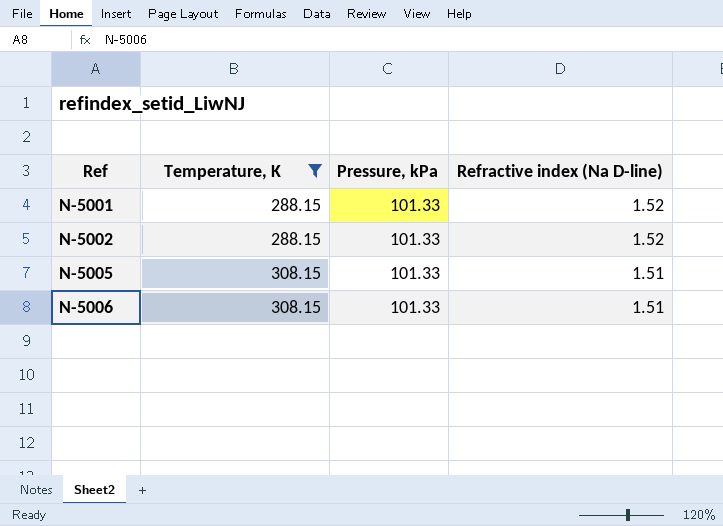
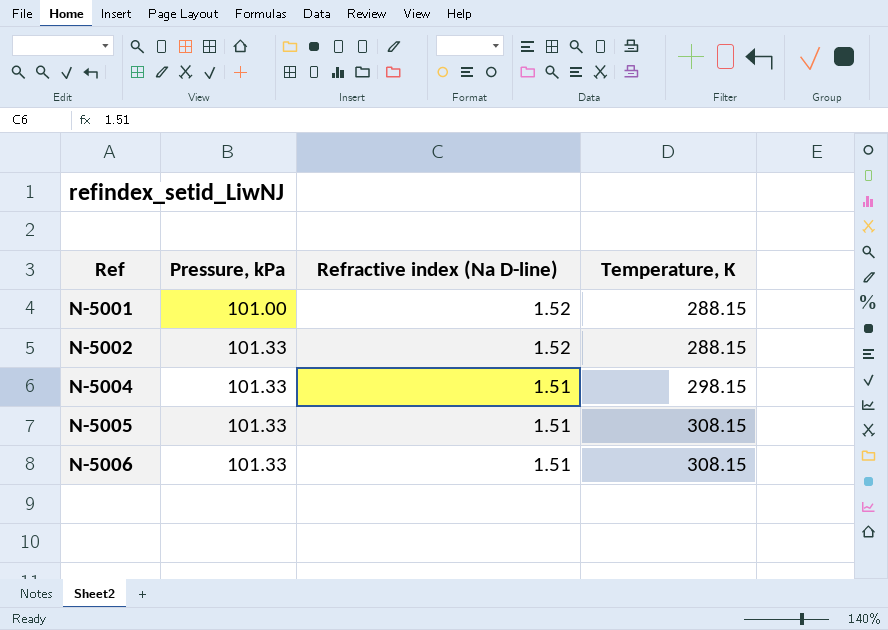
filter: Temperature, K != 298.15 -> none
column Temperature, K | position: 2 -> 4
N-5001 | Pressure, kPa: 101.33 -> 101.00

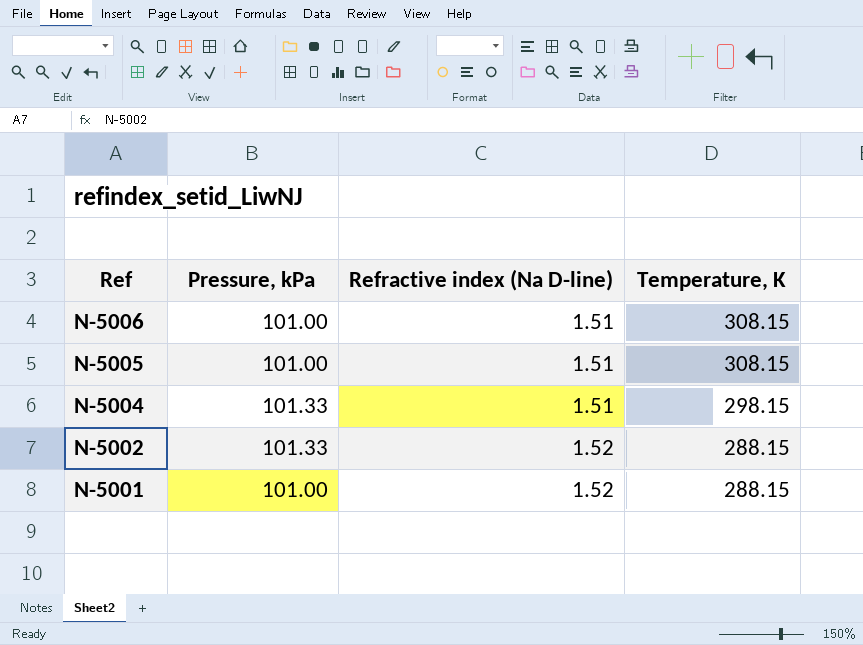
row order: Ref ascending -> Ref descending
N-5006 | Pressure, kPa: 101.33 -> 101.00
N-5005 | Pressure, kPa: 101.33 -> 101.00

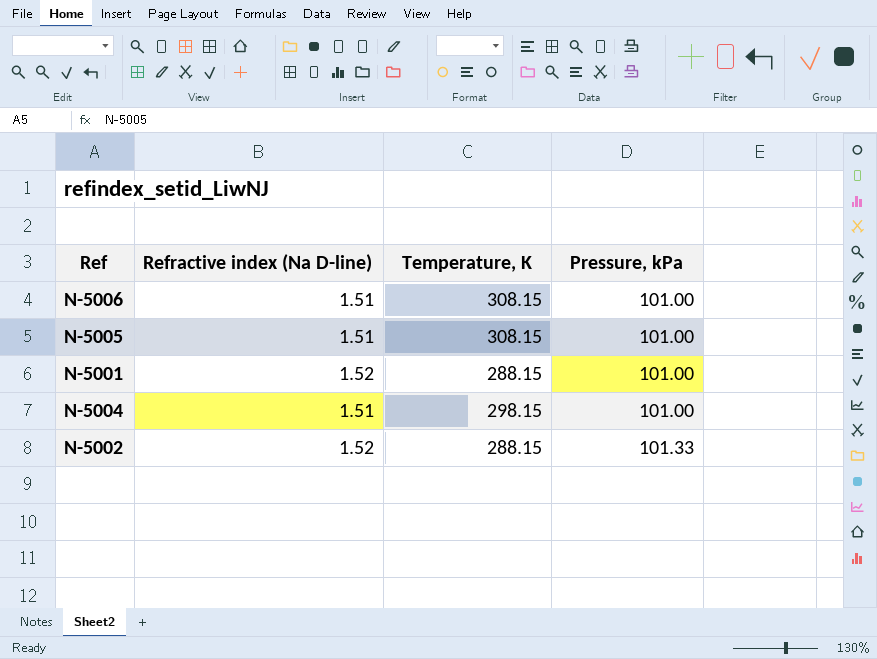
row order: Ref descending -> Pressure, kPa ascending
column Pressure, kPa | position: 2 -> 4
N-5004 | Pressure, kPa: 101.33 -> 101.00

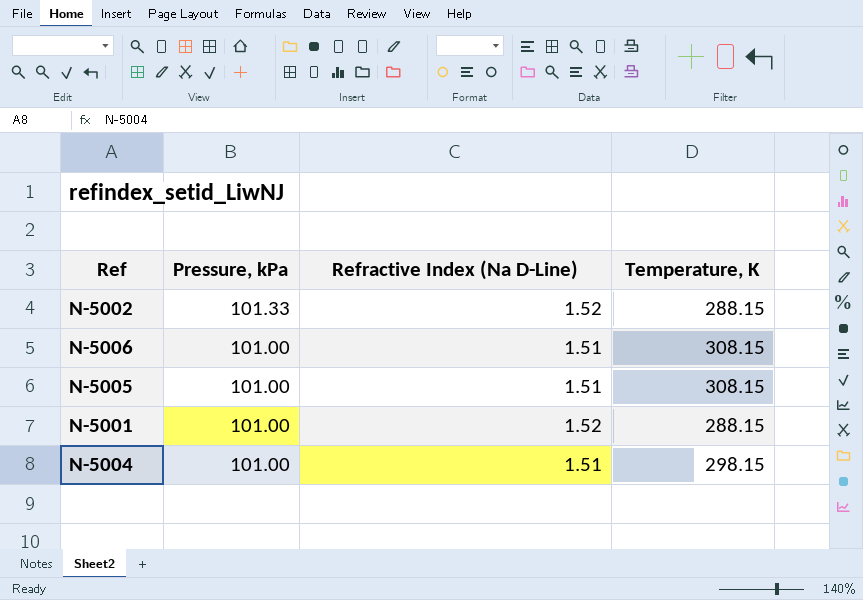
row order: Pressure, kPa ascending -> Pressure, kPa descending
column Pressure, kPa | position: 4 -> 2
column name: Refractive index (Na D-line) -> Refractive Index (Na D-Line)

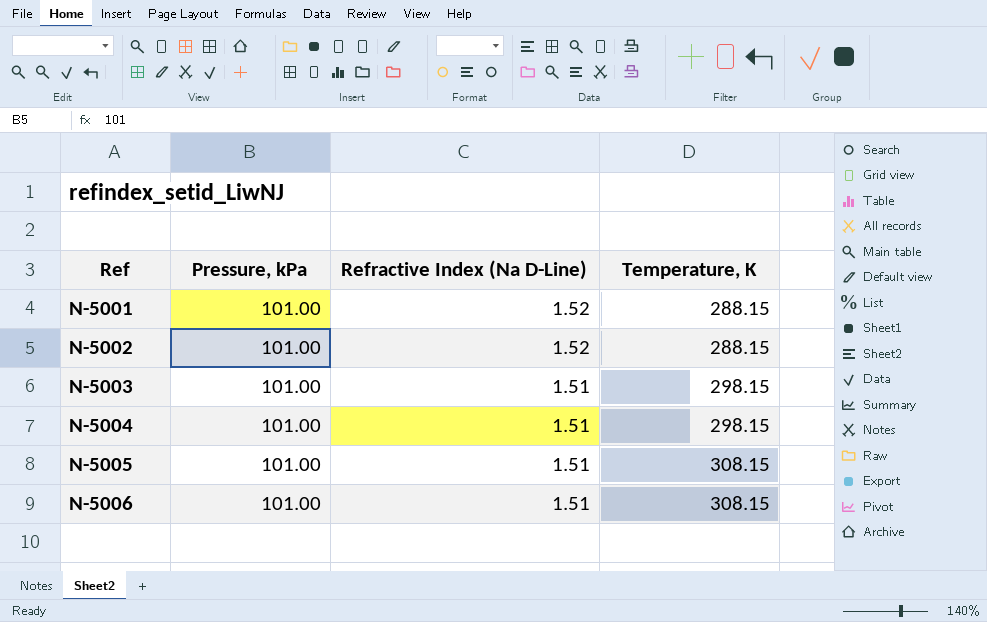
row order: Pressure, kPa descending -> Ref ascending
N-5002 | Pressure, kPa: 101.33 -> 101.00
row N-5003: none -> 101.00 | 1.51 | 298.15

